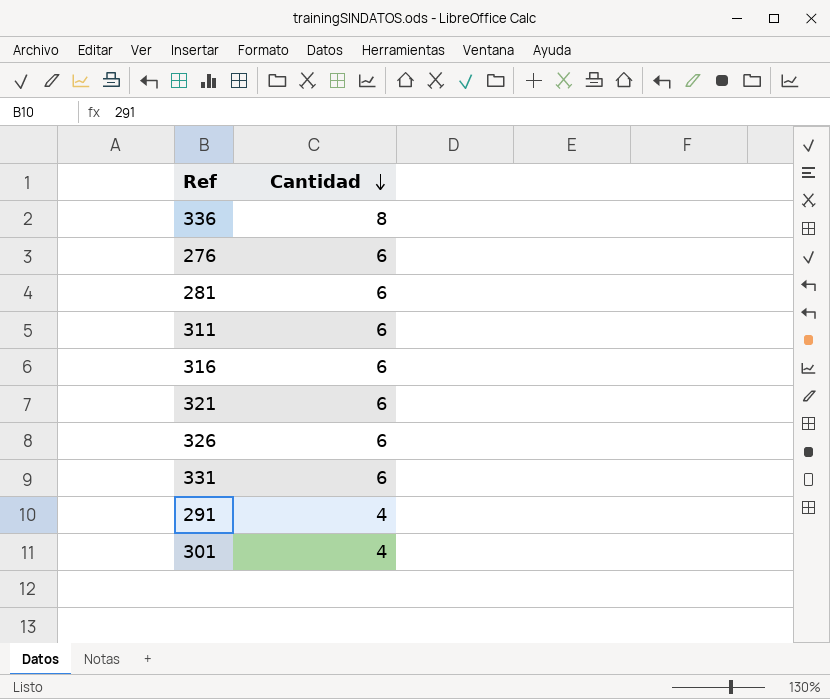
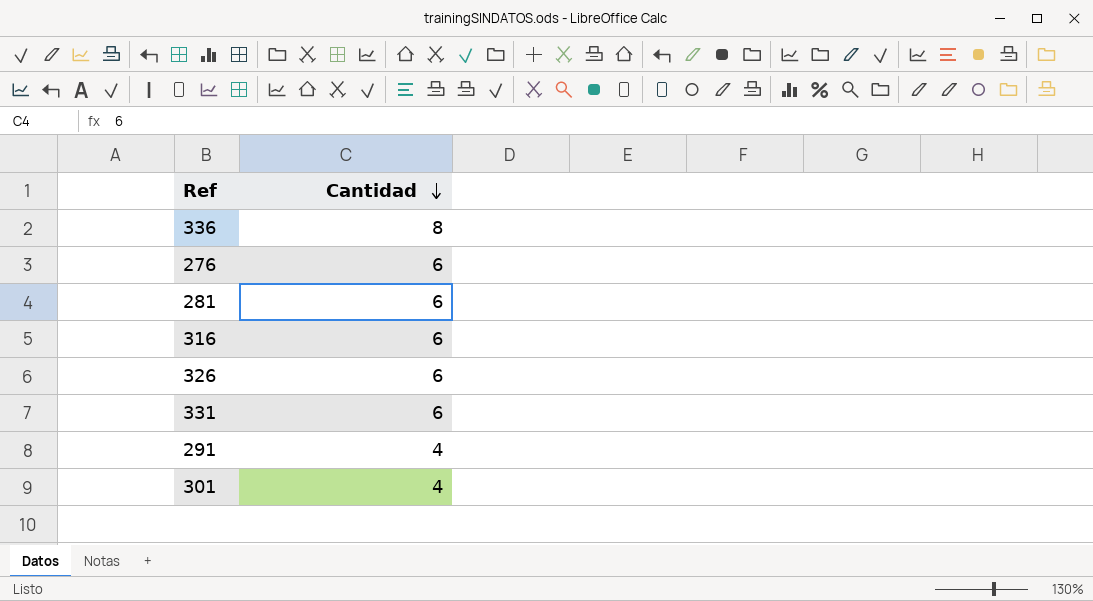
row 311: 6 -> none
row 321: 6 -> none

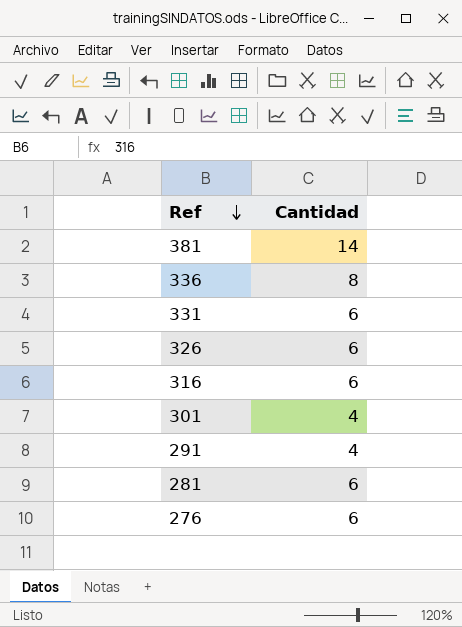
row order: Cantidad descending -> Ref descending
row 381: none -> 14

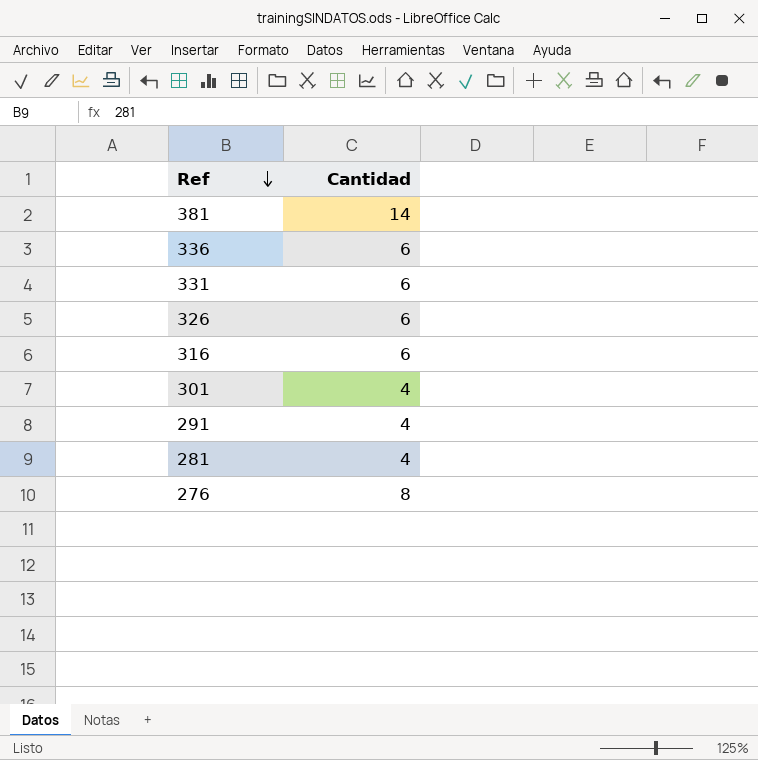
336 | Cantidad: 8 -> 6
281 | Cantidad: 6 -> 4
276 | Cantidad: 6 -> 8

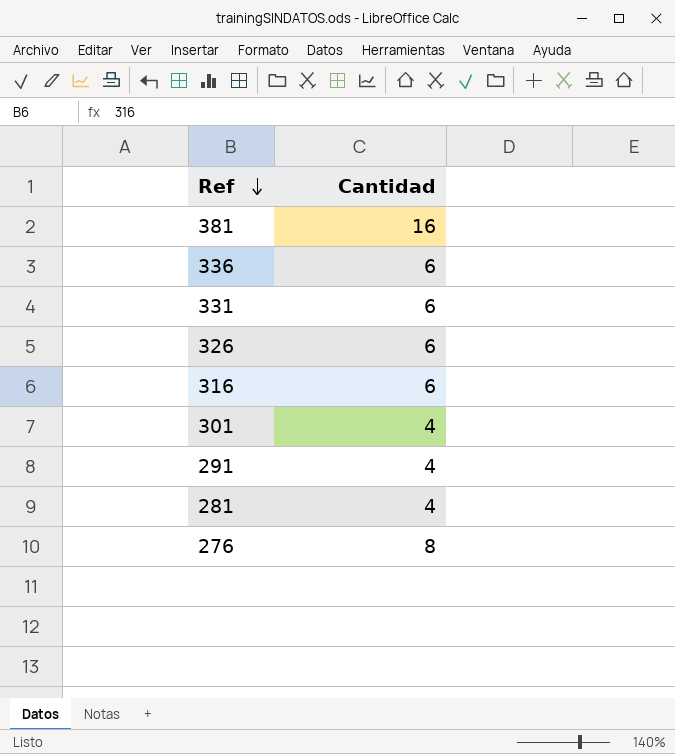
381 | Cantidad: 14 -> 16

